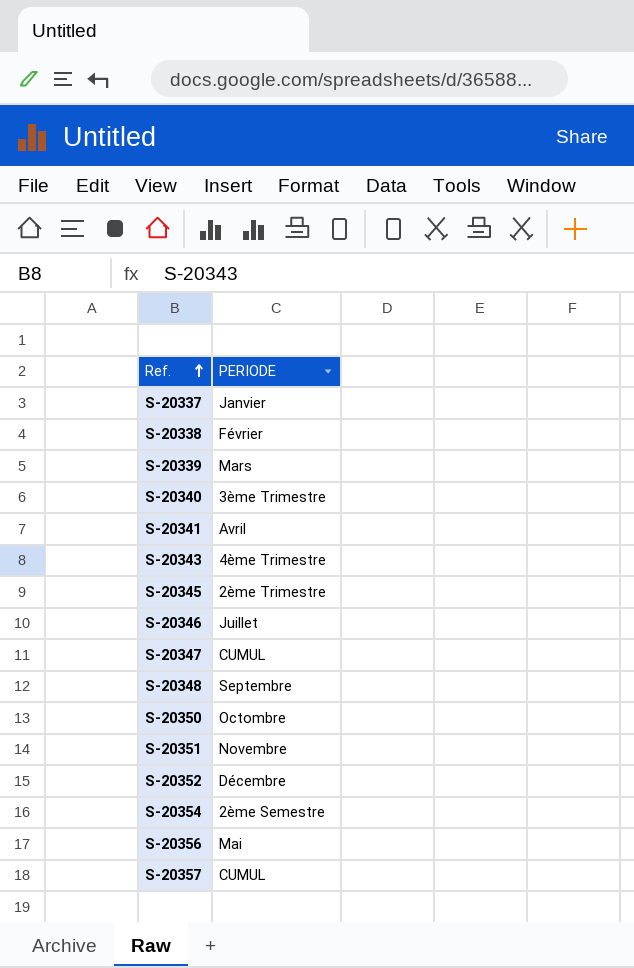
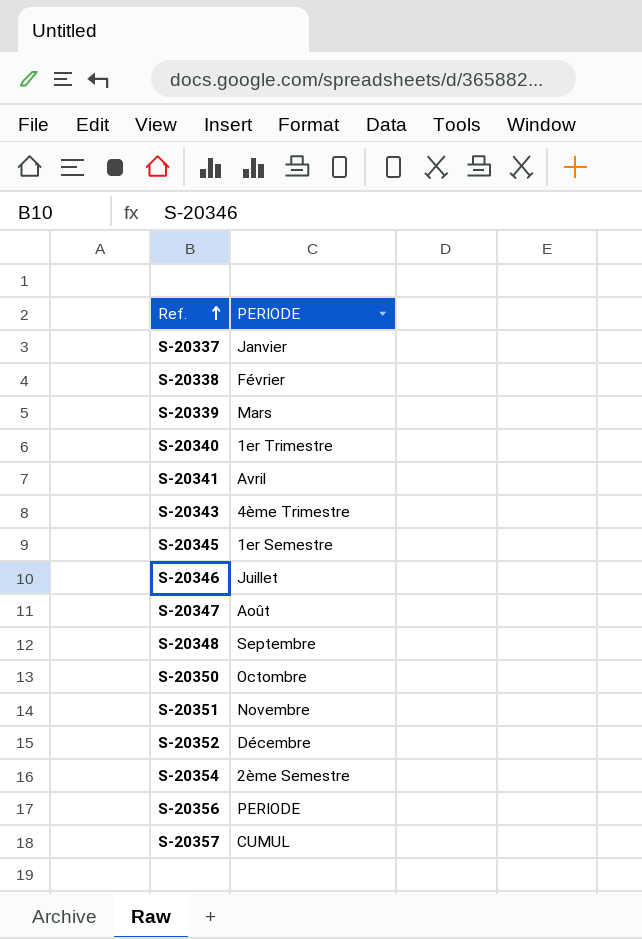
S-20340 | PERIODE: 3ème Trimestre -> 1er Trimestre
S-20345 | PERIODE: 2ème Trimestre -> 1er Semestre
S-20347 | PERIODE: CUMUL -> Août
S-20356 | PERIODE: Mai -> PERIODE

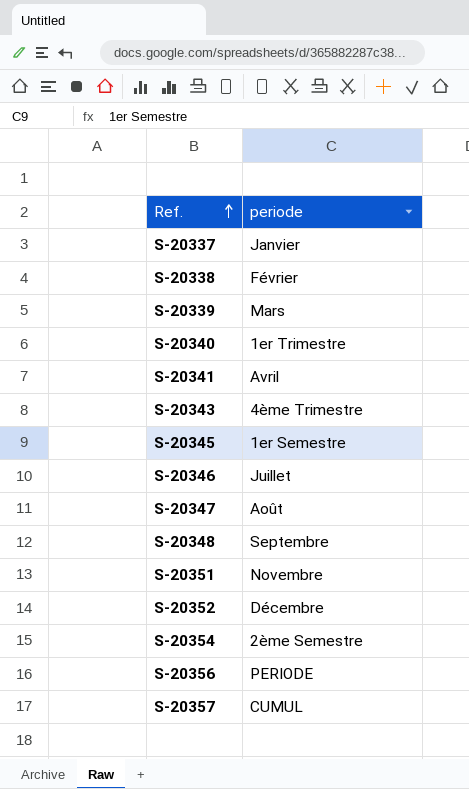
column name: PERIODE -> periode
row S-20350: Octombre -> none

